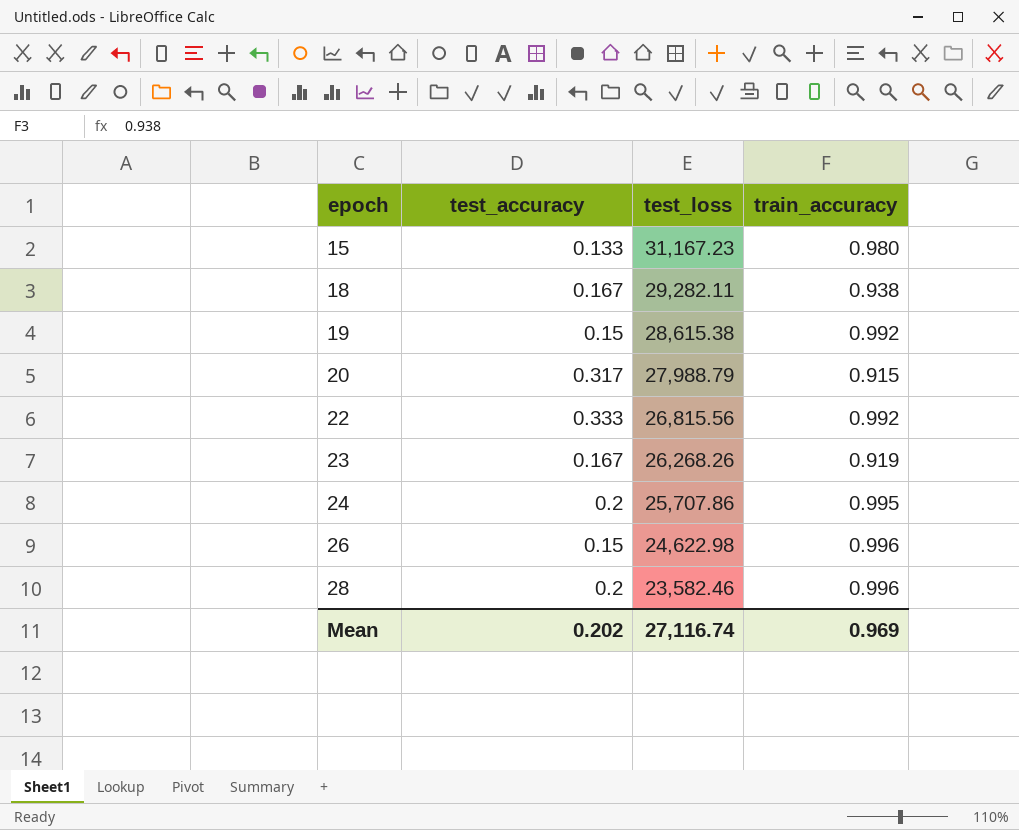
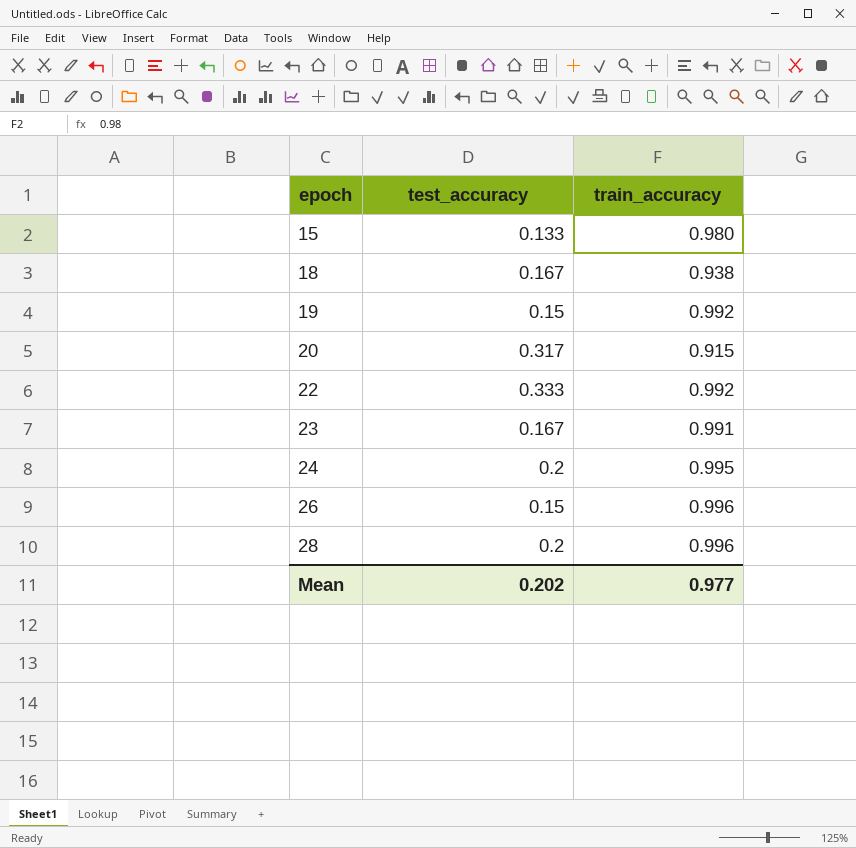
column test_loss | position: 3 -> none
23 | train_accuracy: 0.919 -> 0.991
Mean | train_accuracy: 0.969 -> 0.977

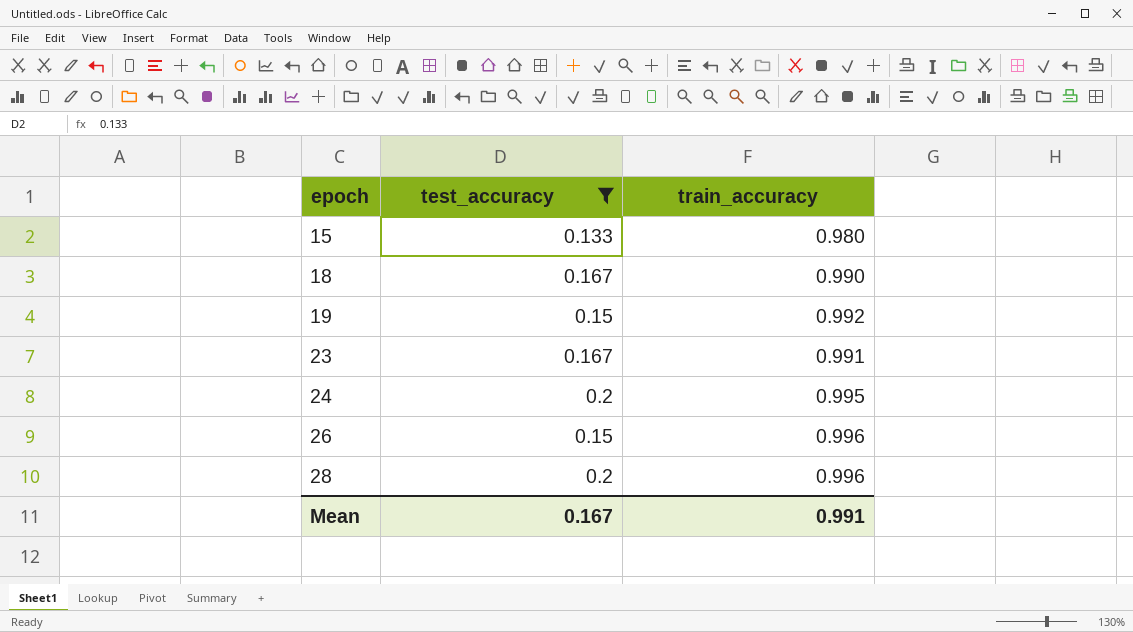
filter: none -> test_accuracy <= 0.2
18 | train_accuracy: 0.938 -> 0.990
Mean | test_accuracy: 0.202 -> 0.167
Mean | train_accuracy: 0.977 -> 0.991

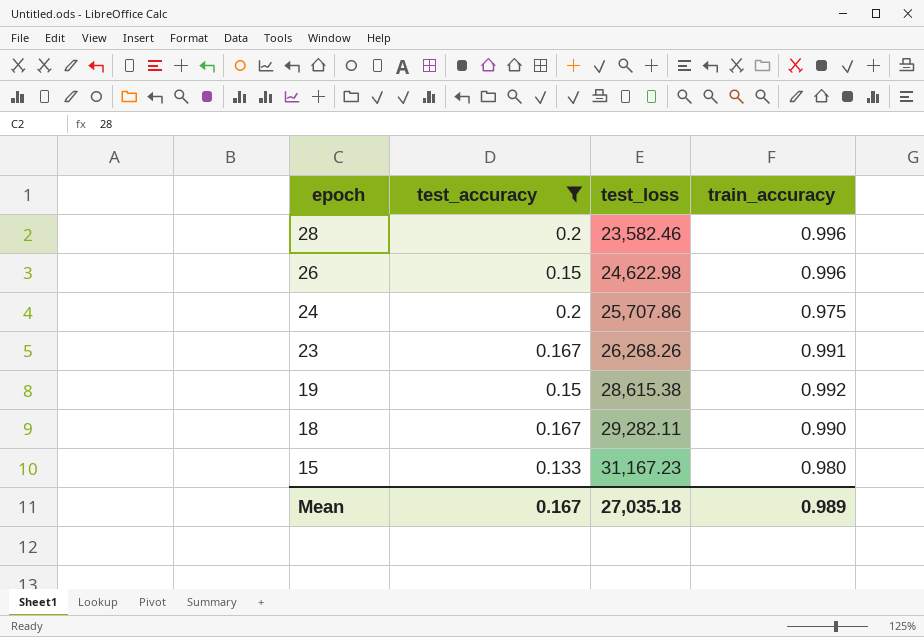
row order: epoch ascending -> epoch descending
column test_loss | position: none -> 3
24 | train_accuracy: 0.995 -> 0.975
Mean | train_accuracy: 0.991 -> 0.989

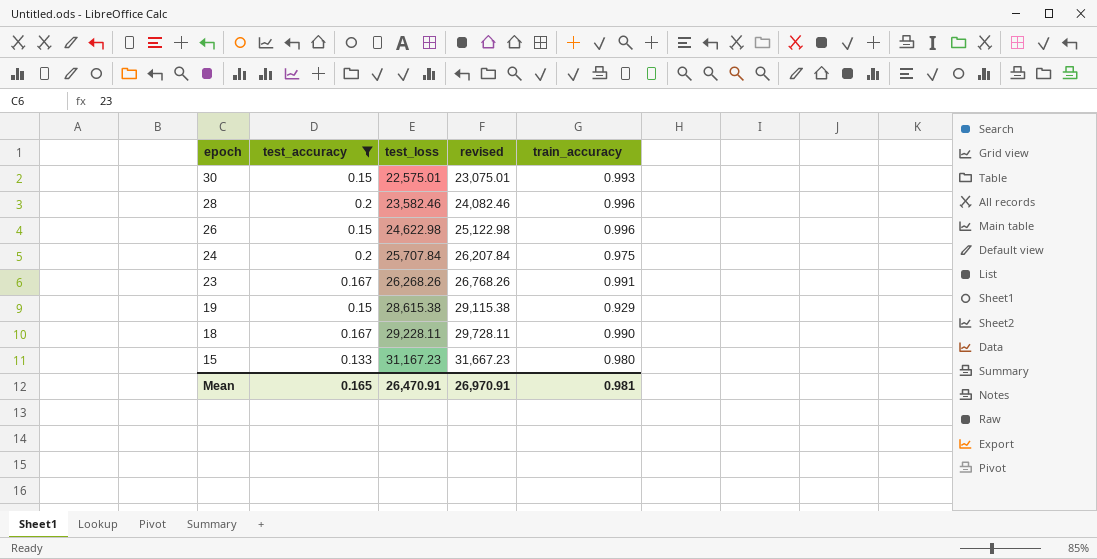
column revised | formula: none -> [test_loss] + 500
row 30: none -> 0.15 | 22,575.01 | 23,075.01 | 0.993
24 | test_loss: 25,707.86 -> 25,707.84
19 | train_accuracy: 0.992 -> 0.929
18 | test_loss: 29,282.11 -> 29,228.11
Mean | test_accuracy: 0.167 -> 0.165
Mean | test_loss: 27,035.18 -> 26,470.91
Mean | train_accuracy: 0.989 -> 0.981

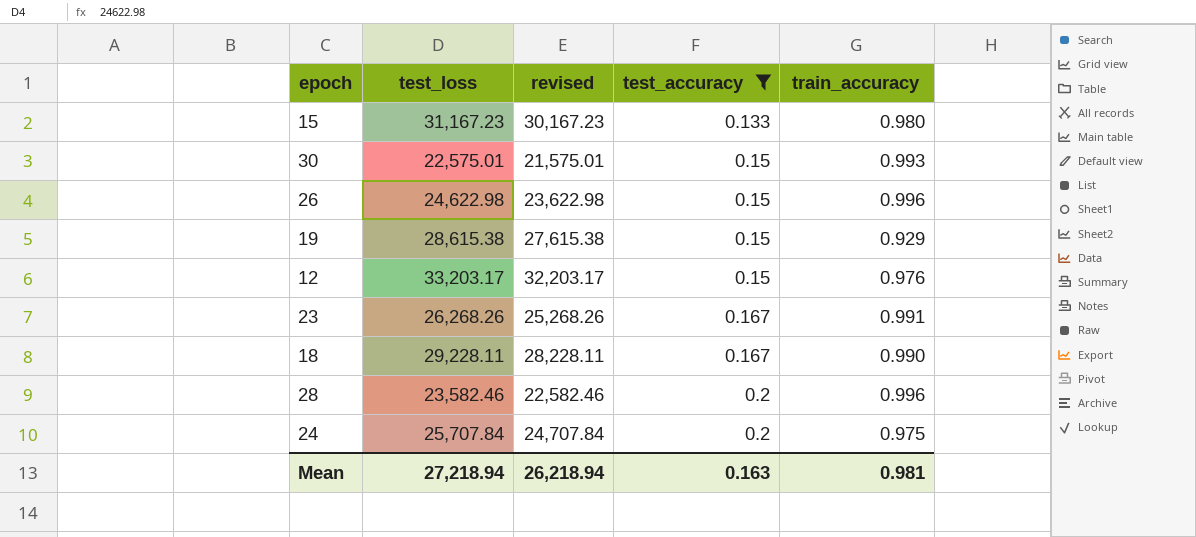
row order: epoch descending -> test_accuracy ascending
column revised | formula: [test_loss] + 500 -> [test_loss] - 1000
column test_accuracy | position: 2 -> 4
row 12: none -> 33,203.17 | 32,203.17 | 0.15 | 0.976
Mean | test_loss: 26,470.91 -> 27,218.94
Mean | revised: 26,970.91 -> 26,218.94
Mean | test_accuracy: 0.165 -> 0.163

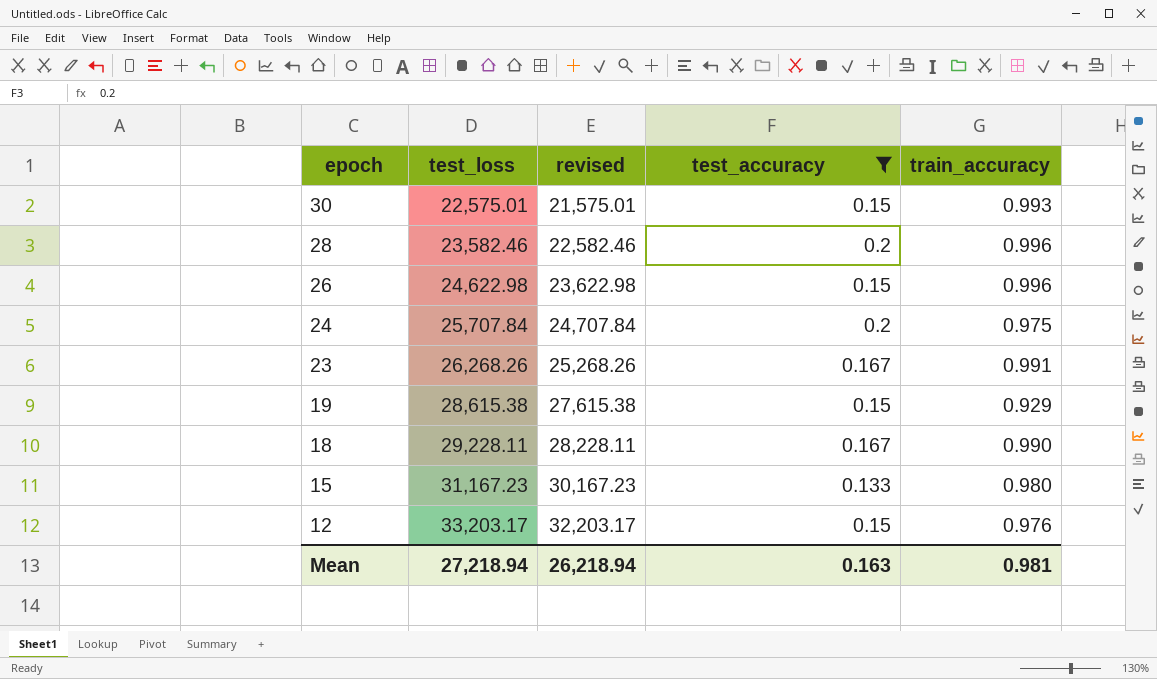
row order: test_accuracy ascending -> epoch descending

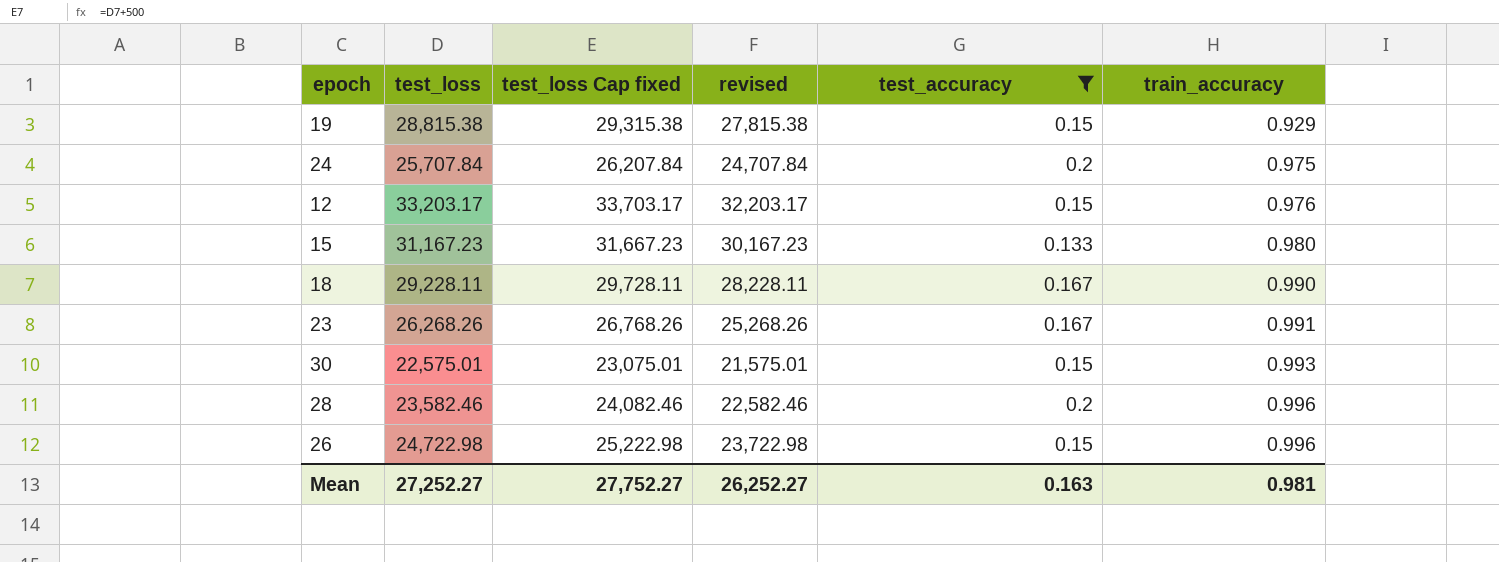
row order: epoch descending -> train_accuracy ascending
column test_loss Cap fixed | formula: none -> [test_loss] + 500
19 | test_loss: 28,615.38 -> 28,815.38
19 | revised: 27,615.38 -> 27,815.38
26 | test_loss: 24,622.98 -> 24,722.98
26 | revised: 23,622.98 -> 23,722.98
Mean | test_loss: 27,218.94 -> 27,252.27
Mean | revised: 26,218.94 -> 26,252.27

